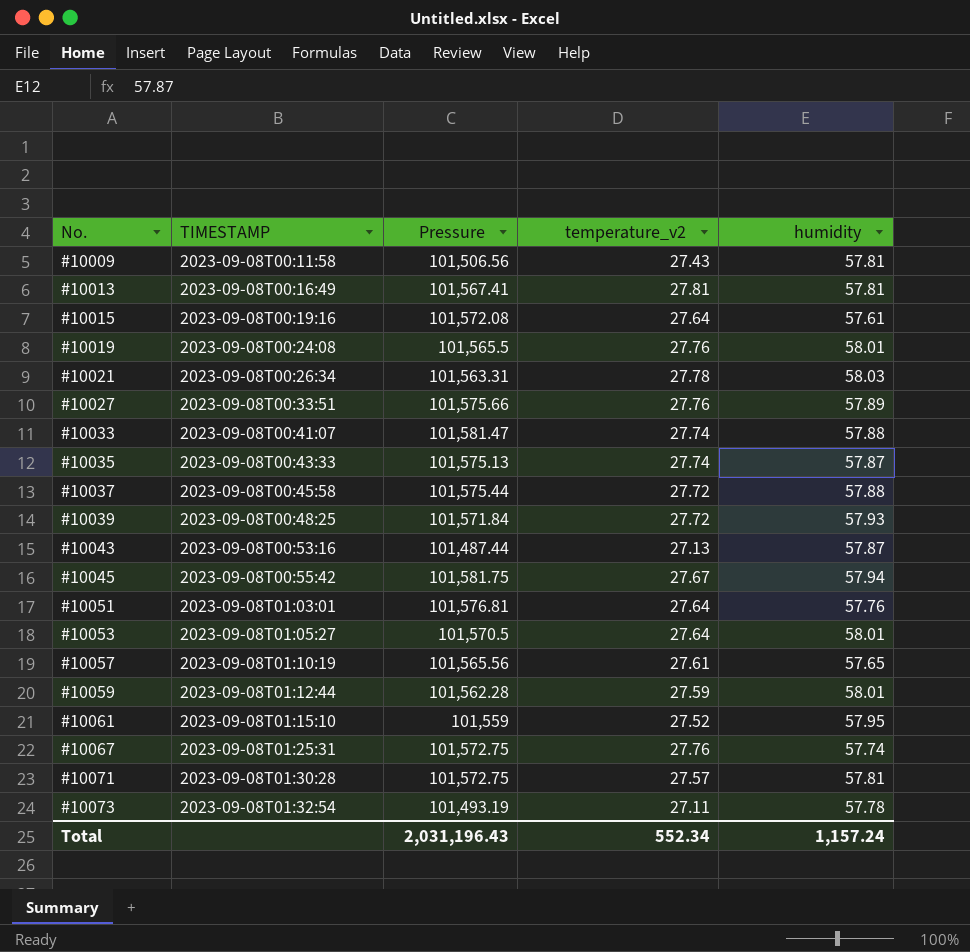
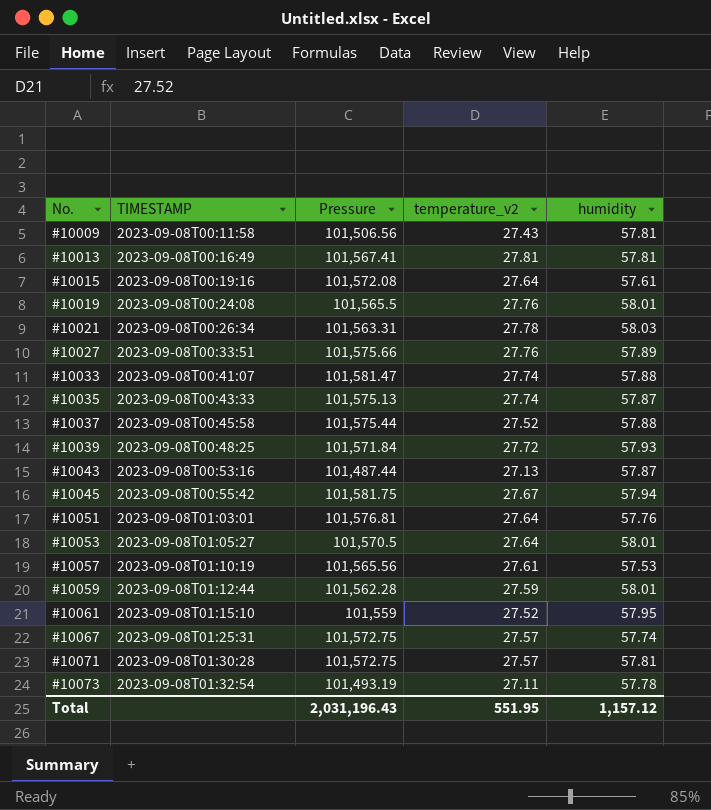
#10037 | temperature_v2: 27.72 -> 27.52
#10057 | humidity: 57.65 -> 57.53
#10067 | temperature_v2: 27.76 -> 27.57
Total | temperature_v2: 552.34 -> 551.95
Total | humidity: 1,157.24 -> 1,157.12

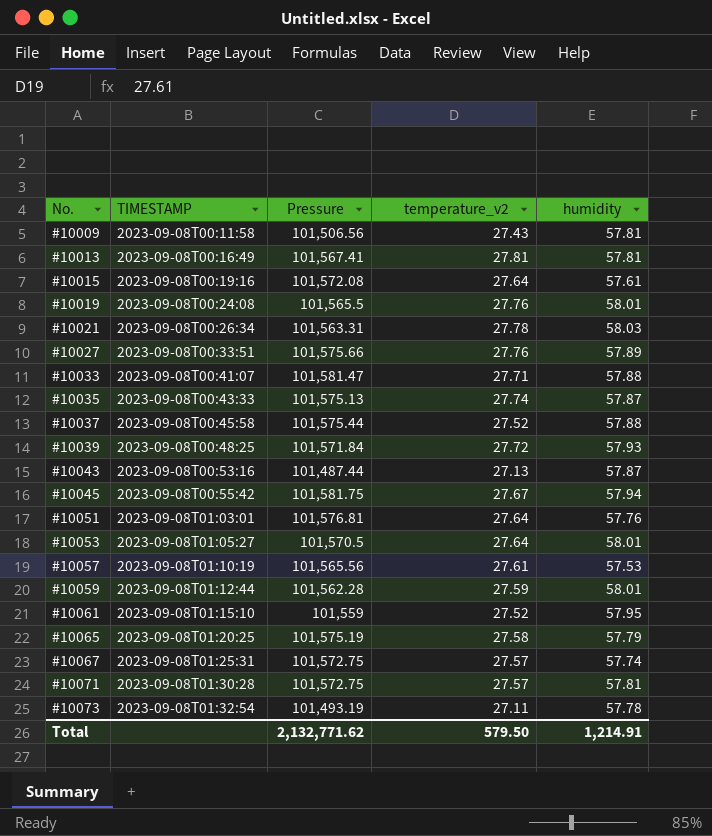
#10033 | temperature_v2: 27.74 -> 27.71
row #10065: none -> 2023-09-08T01:20:25 | 101,575.19 | 27.58 | 57.79
Total | Pressure: 2,031,196.43 -> 2,132,771.62
Total | temperature_v2: 551.95 -> 579.50
Total | humidity: 1,157.12 -> 1,214.91

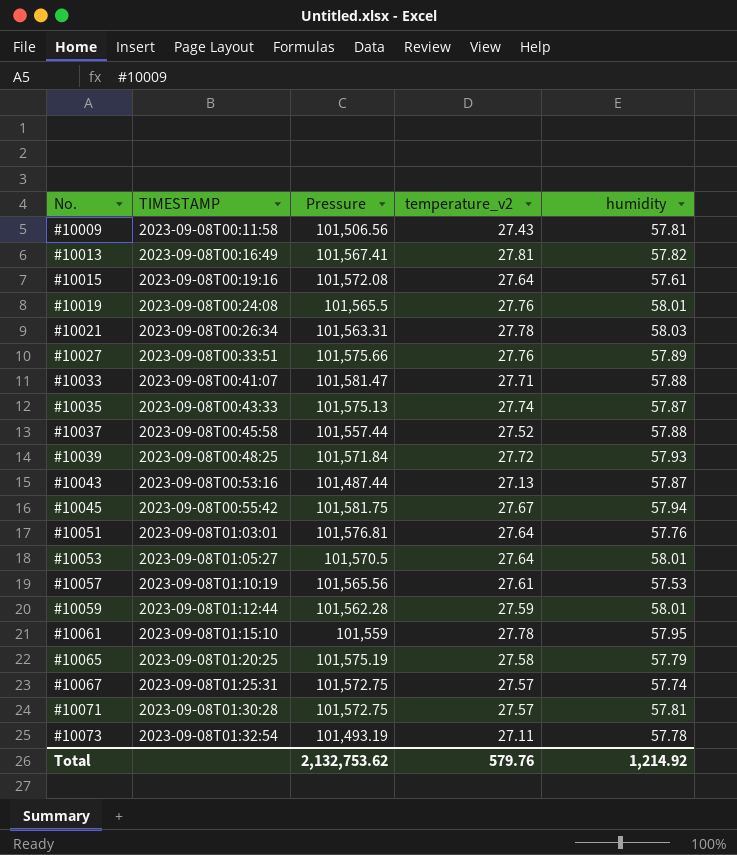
#10013 | humidity: 57.81 -> 57.82
#10037 | Pressure: 101,575.44 -> 101,557.44
#10061 | temperature_v2: 27.52 -> 27.78
Total | Pressure: 2,132,771.62 -> 2,132,753.62
Total | temperature_v2: 579.50 -> 579.76
Total | humidity: 1,214.91 -> 1,214.92

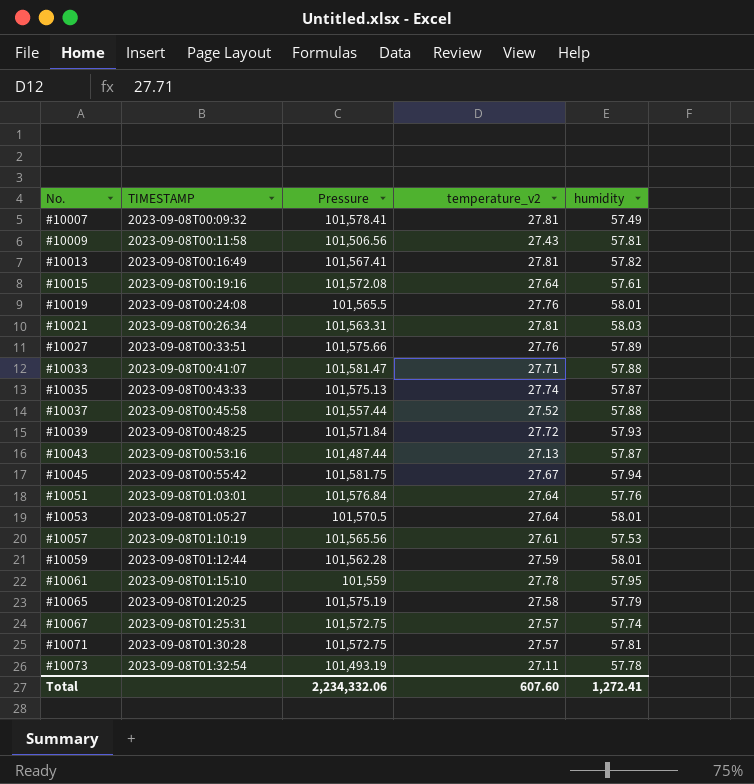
row #10007: none -> 2023-09-08T00:09:32 | 101,578.41 | 27.81 | 57.49
#10021 | temperature_v2: 27.78 -> 27.81
#10051 | Pressure: 101,576.81 -> 101,576.84
Total | Pressure: 2,132,753.62 -> 2,234,332.06
Total | temperature_v2: 579.76 -> 607.60
Total | humidity: 1,214.92 -> 1,272.41

